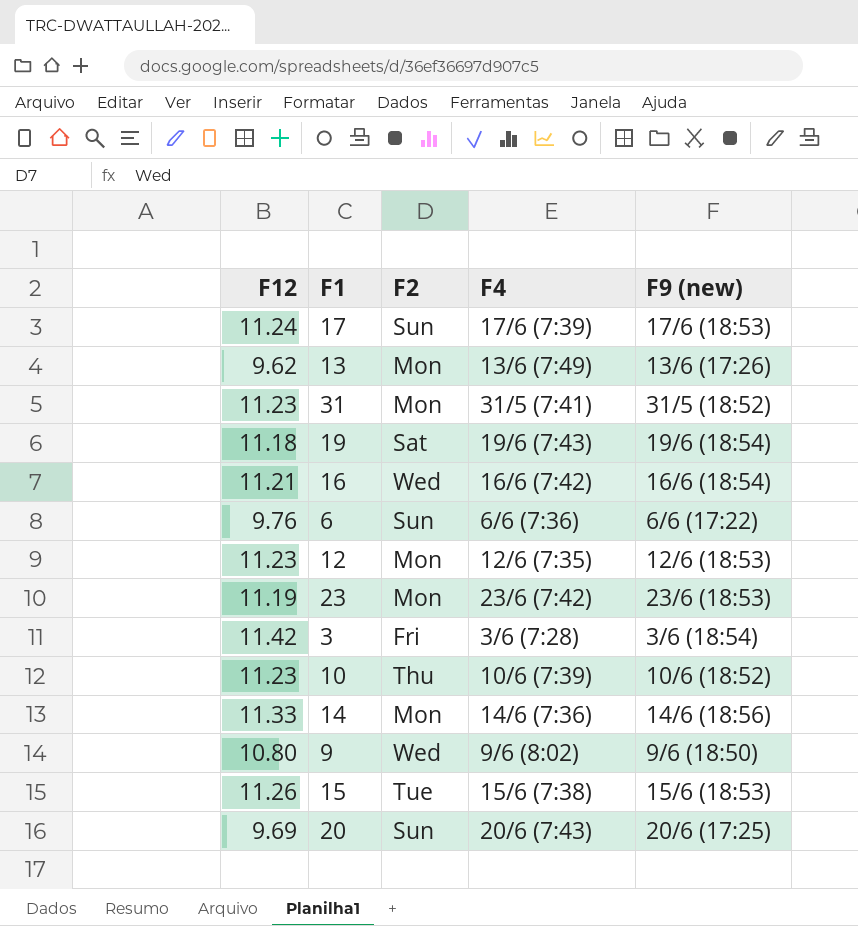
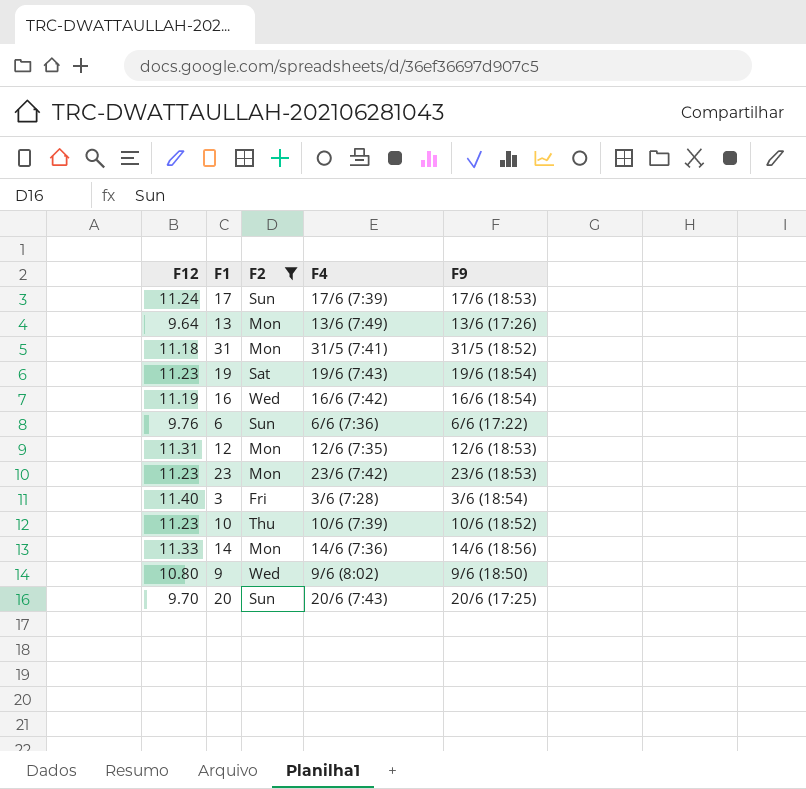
filter: none -> F2 != Tue
column name: F9 (new) -> F9
13 | F12: 9.62 -> 9.64
31 | F12: 11.23 -> 11.18
19 | F12: 11.18 -> 11.23
16 | F12: 11.21 -> 11.19
12 | F12: 11.23 -> 11.31
23 | F12: 11.19 -> 11.23
3 | F12: 11.42 -> 11.40
20 | F12: 9.69 -> 9.70

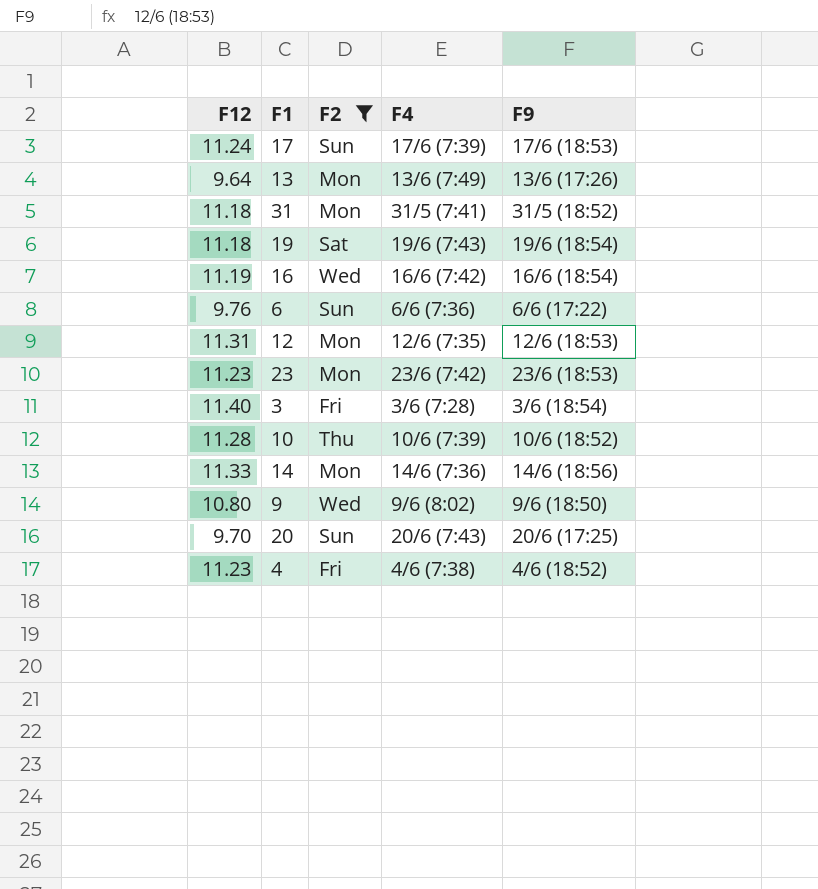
19 | F12: 11.23 -> 11.18
10 | F12: 11.23 -> 11.28
row 4: none -> 11.23 | Fri | 4/6 (7:38) | 4/6 (18:52)

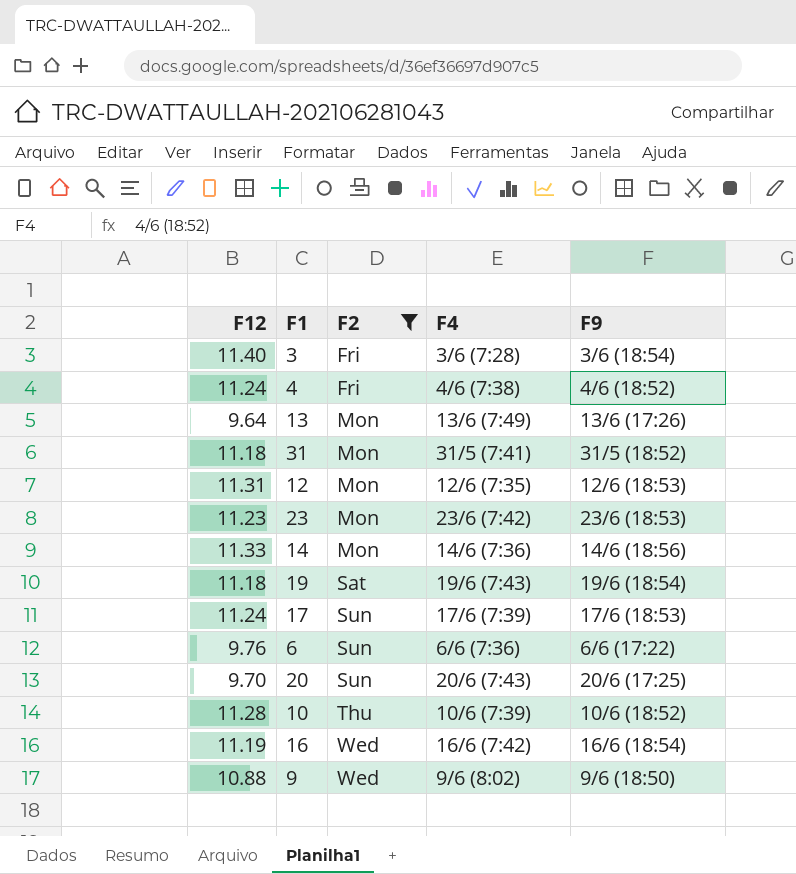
row order: none -> F2 ascending
4 | F12: 11.23 -> 11.24
9 | F12: 10.80 -> 10.88

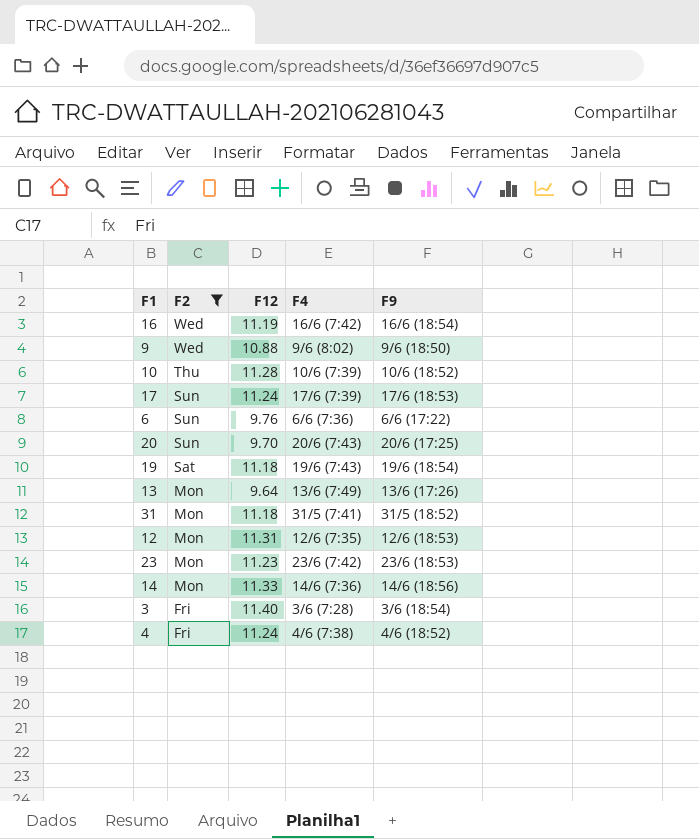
row order: F2 ascending -> F2 descending
column F12 | position: 1 -> 3

